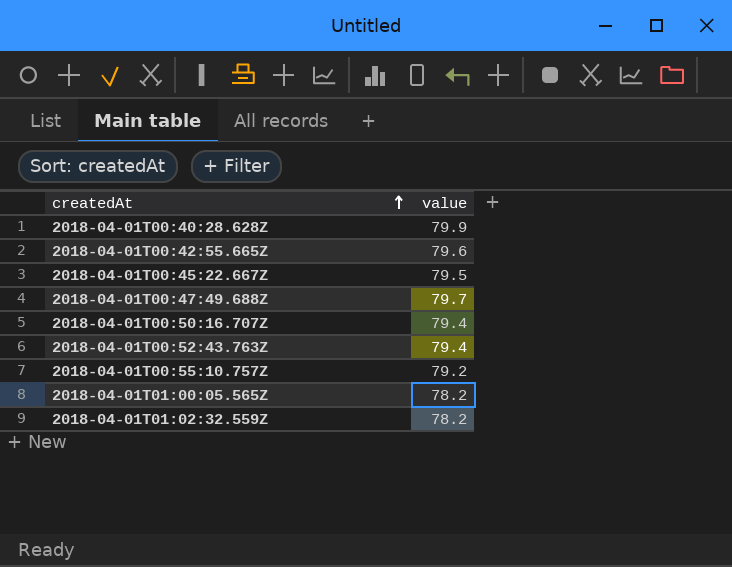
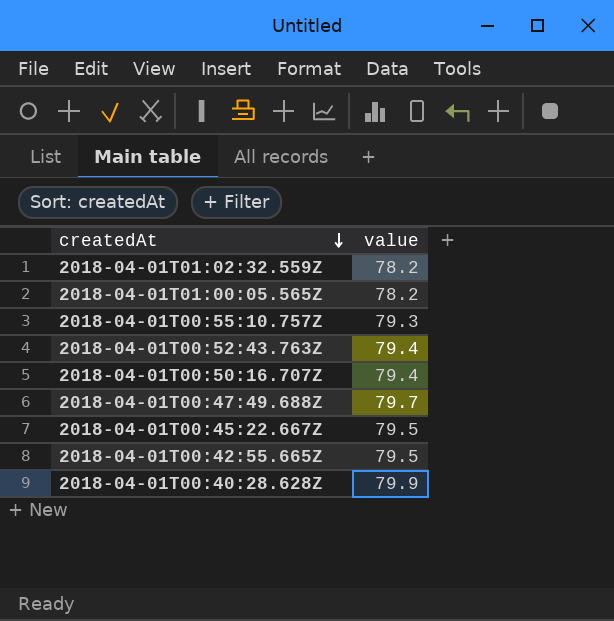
row order: createdAt ascending -> createdAt descending
2018-04-01T00:55:10.757Z | value: 79.2 -> 79.3
2018-04-01T00:42:55.665Z | value: 79.6 -> 79.5

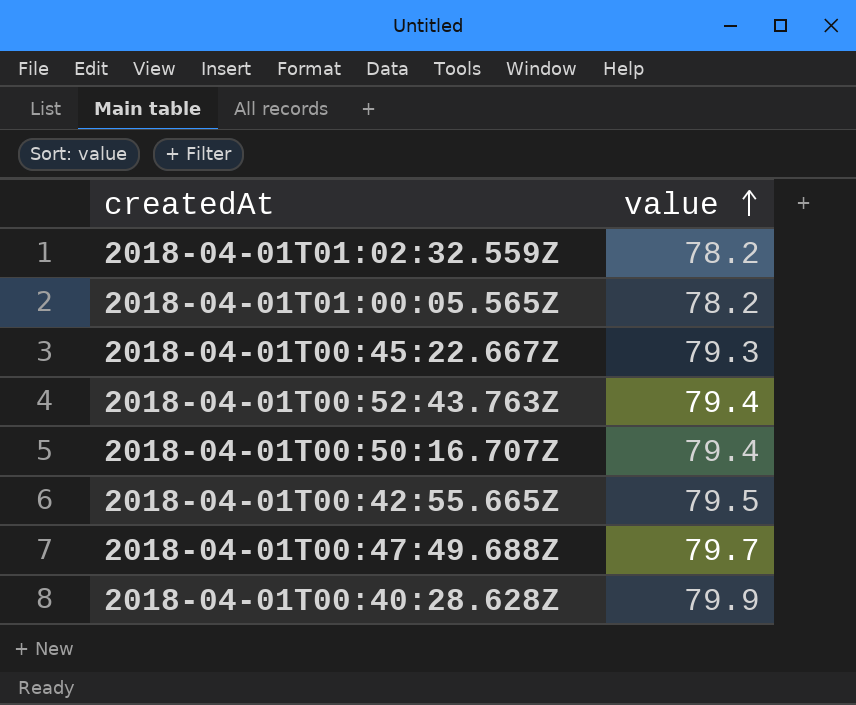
row order: createdAt descending -> value ascending
row 2018-04-01T00:55:10.757Z: 79.3 -> none
2018-04-01T00:45:22.667Z | value: 79.5 -> 79.3

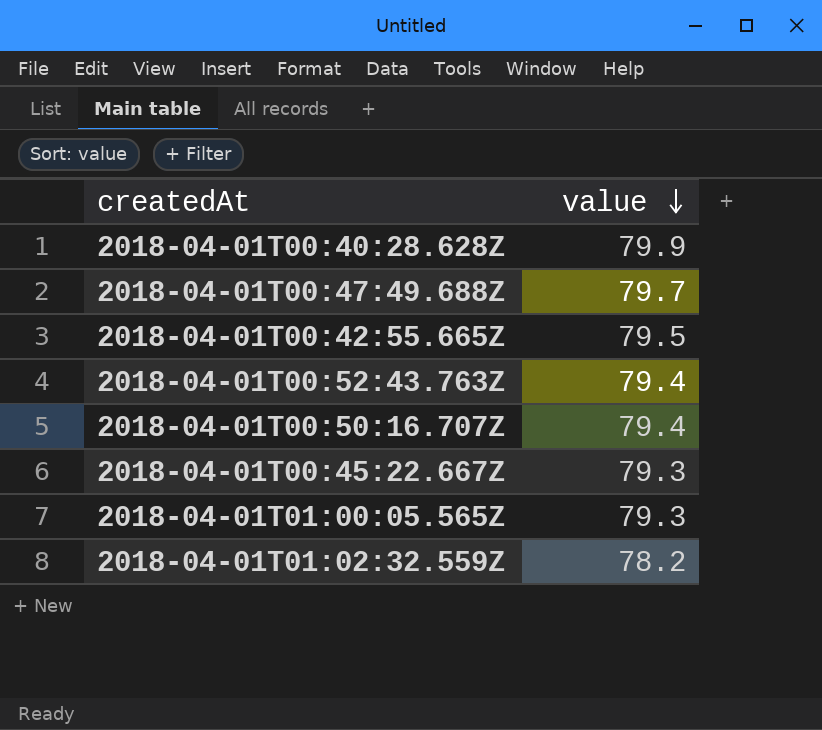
row order: value ascending -> value descending
2018-04-01T01:00:05.565Z | value: 78.2 -> 79.3

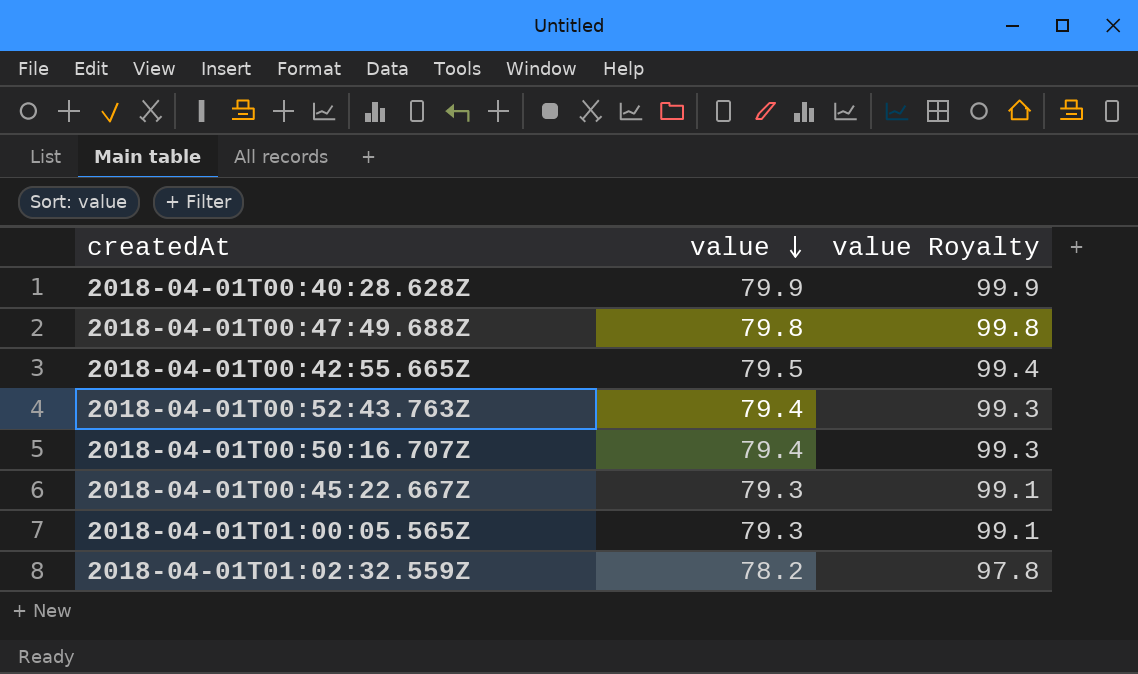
column value Royalty | formula: none -> [value] * 1.25
2018-04-01T00:47:49.688Z | value: 79.7 -> 79.8

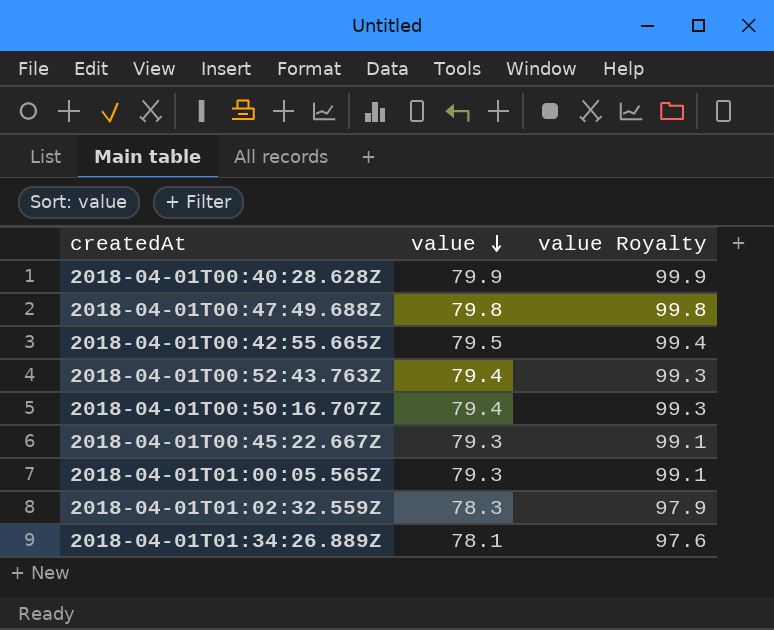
2018-04-01T01:02:32.559Z | value: 78.2 -> 78.3
2018-04-01T01:02:32.559Z | value Royalty: 97.8 -> 97.9
row 2018-04-01T01:34:26.889Z: none -> 78.1 | 97.6

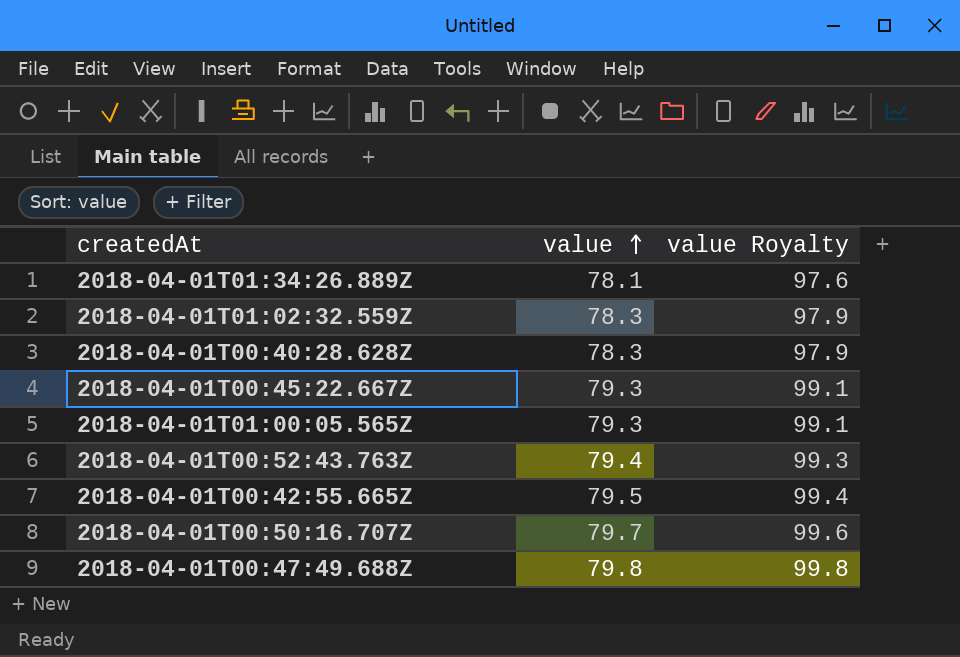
row order: value descending -> value ascending
2018-04-01T00:40:28.628Z | value: 79.9 -> 78.3
2018-04-01T00:40:28.628Z | value Royalty: 99.9 -> 97.9
2018-04-01T00:50:16.707Z | value: 79.4 -> 79.7
2018-04-01T00:50:16.707Z | value Royalty: 99.3 -> 99.6

